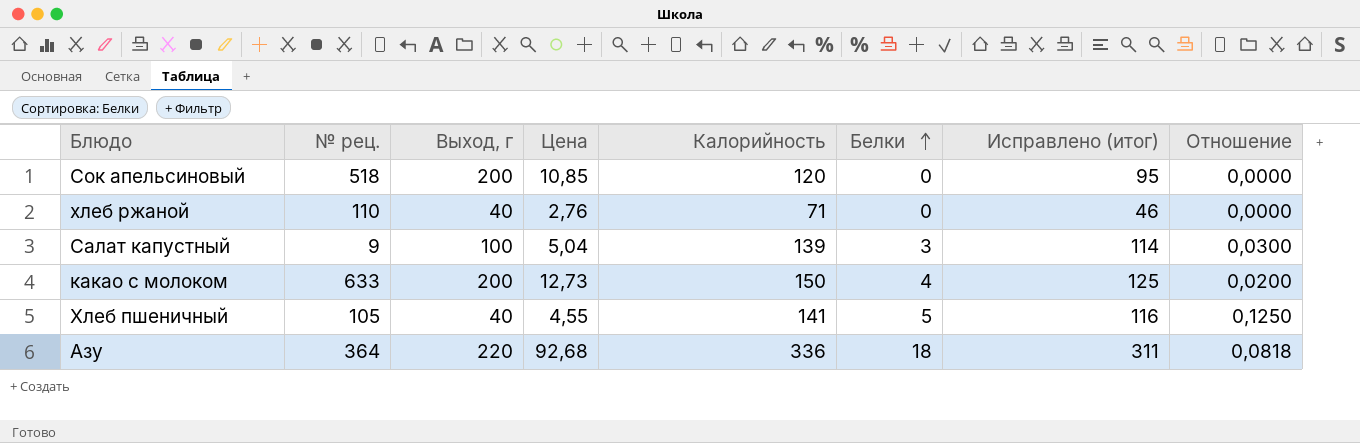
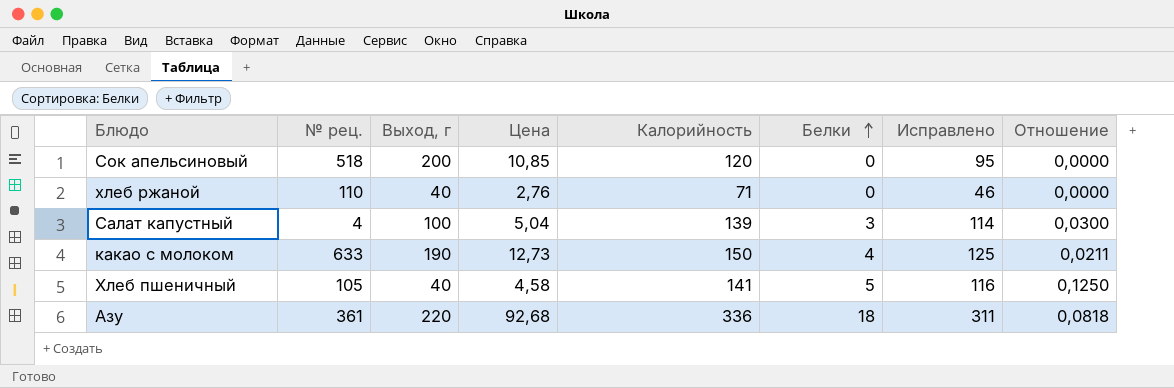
column name: Исправлено (итог) -> Исправлено
Салат капустный | № рец.: 9 -> 4
какао с молоком | Выход, г: 200 -> 190
какао с молоком | Отношение: 0,0200 -> 0,0211
Хлеб пшеничный | Цена: 4,55 -> 4,58
Азу | № рец.: 364 -> 361

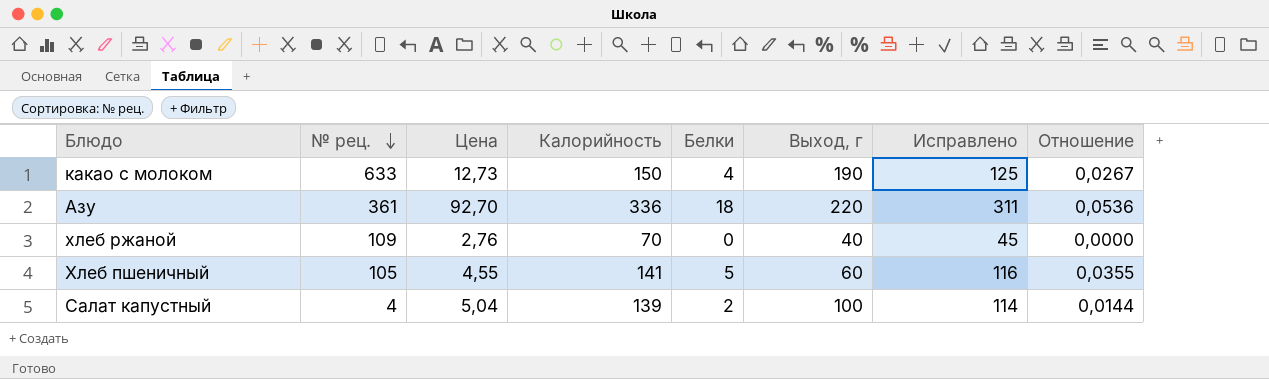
row order: Белки ascending -> № рец. descending
column Выход, г | position: 3 -> 6
column Отношение | formula: [Белки] / [Выход, г] -> [Белки] / [Калорийность]
row Сок апельсиновый: 518 | 200 | 10,85 | 120 | 0 | 95 | 0,0000 -> none
Азу | Цена: 92,68 -> 92,70
хлеб ржаной | № рец.: 110 -> 109
хлеб ржаной | Калорийность: 71 -> 70
хлеб ржаной | Исправлено: 46 -> 45
Хлеб пшеничный | Цена: 4,58 -> 4,55
Хлеб пшеничный | Выход, г: 40 -> 60
Салат капустный | Белки: 3 -> 2

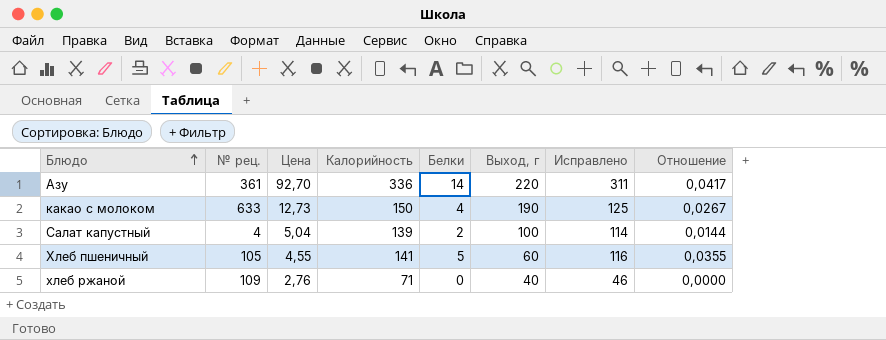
row order: № рец. descending -> Блюдо ascending
Азу | Белки: 18 -> 14
Азу | Отношение: 0,0536 -> 0,0417
хлеб ржаной | Калорийность: 70 -> 71
хлеб ржаной | Исправлено: 45 -> 46

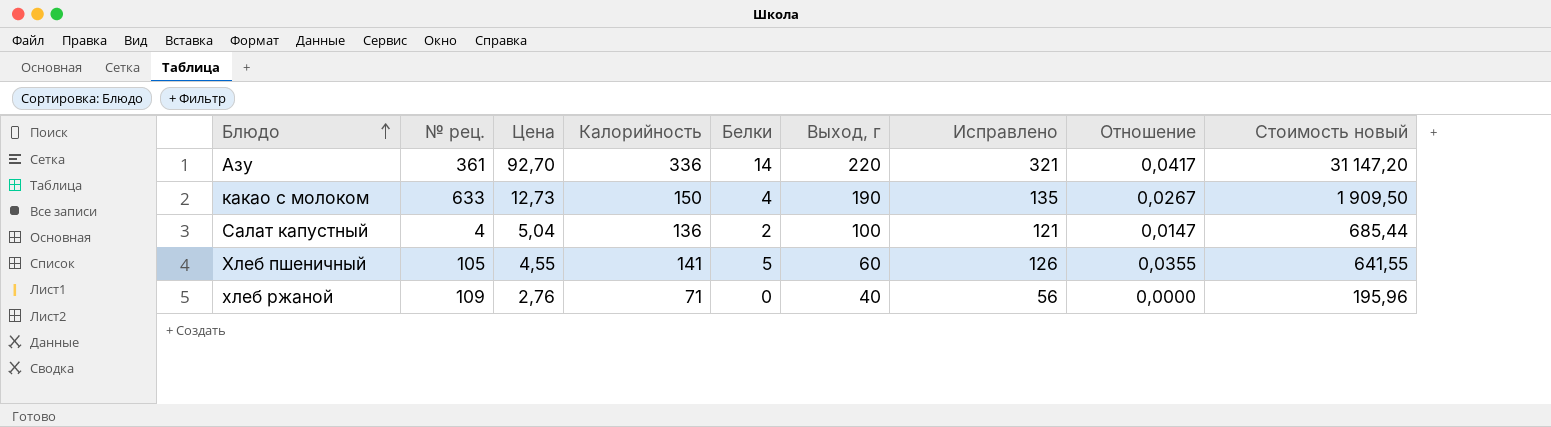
column Исправлено | formula: [Калорийность] - 25 -> [Калорийность] - 15
column Стоимость новый | formula: none -> [Цена] * [Калорийность]
Салат капустный | Калорийность: 139 -> 136
Салат капустный | Отношение: 0,0144 -> 0,0147

